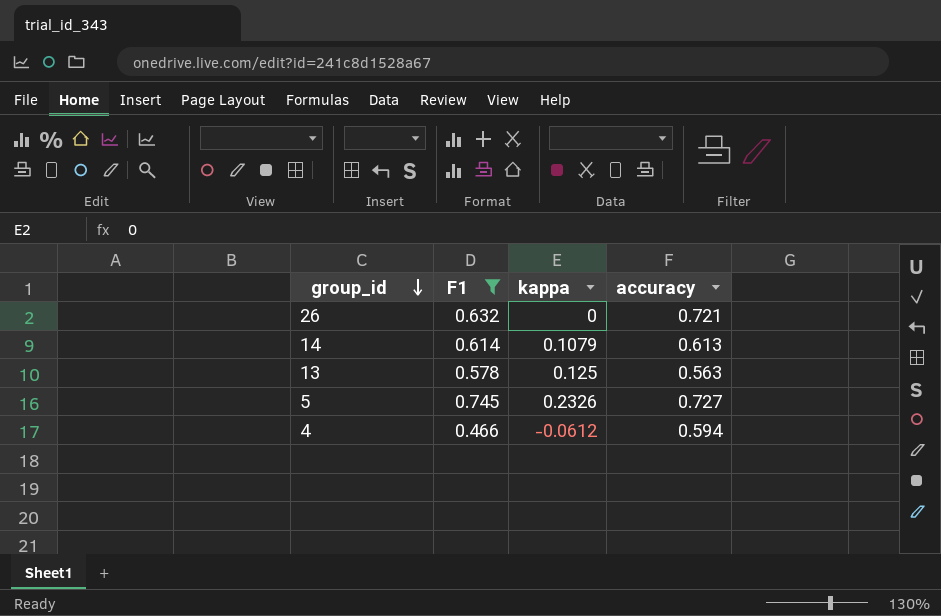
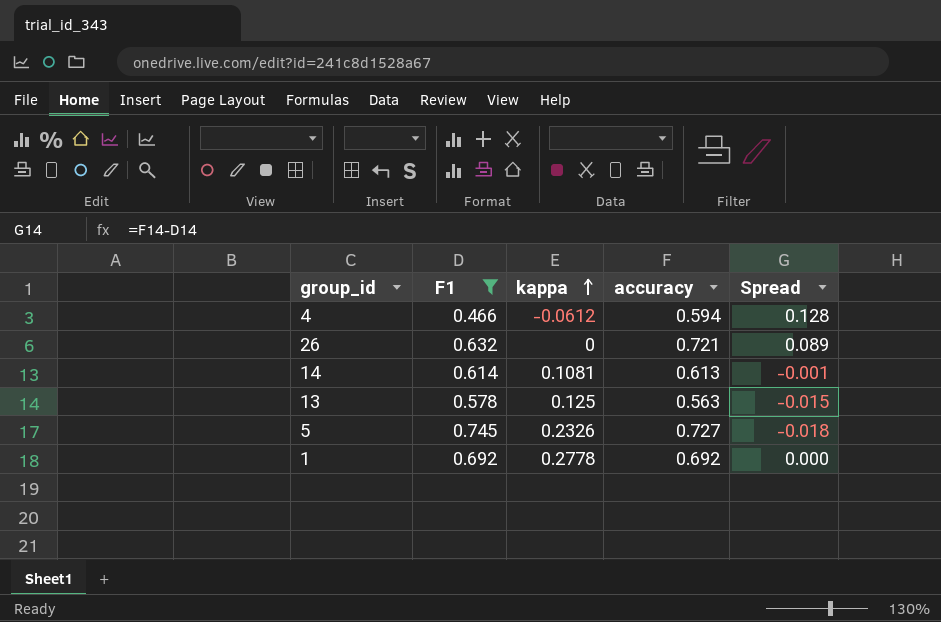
row order: group_id descending -> kappa ascending
column Spread | formula: none -> [accuracy] - [F1]
14 | kappa: 0.1079 -> 0.1081
row 1: none -> 0.692 | 0.2778 | 0.692 | 0.000

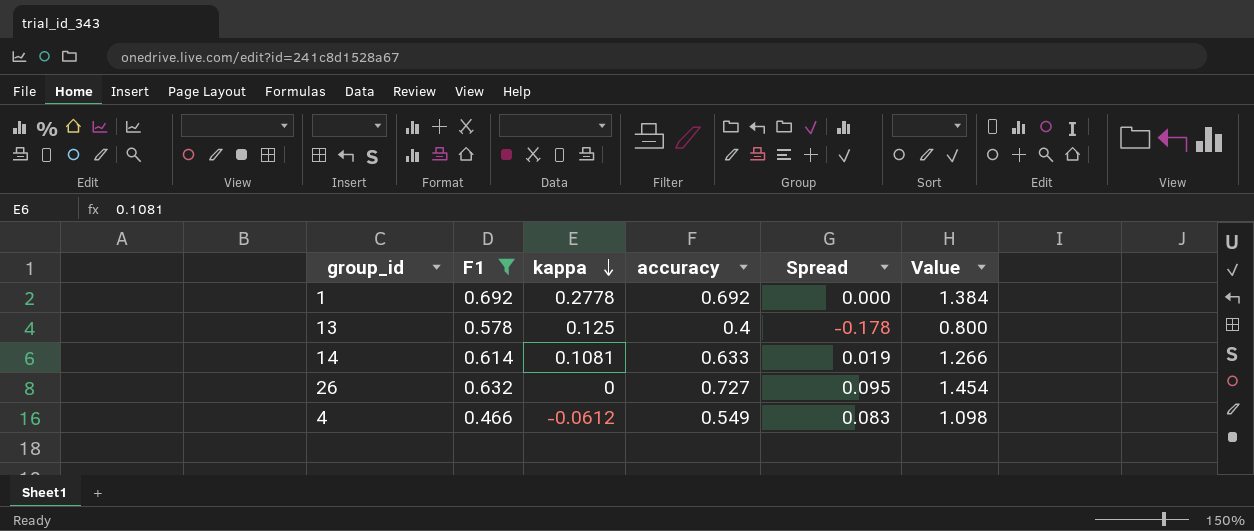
row order: kappa ascending -> kappa descending
column Value | formula: none -> [accuracy] * 2
row 5: 0.745 | 0.2326 | 0.727 | -0.018 -> none
13 | accuracy: 0.563 -> 0.4
13 | Spread: -0.015 -> -0.178
14 | accuracy: 0.613 -> 0.633
14 | Spread: -0.001 -> 0.019
26 | accuracy: 0.721 -> 0.727
26 | Spread: 0.089 -> 0.095
4 | accuracy: 0.594 -> 0.549
4 | Spread: 0.128 -> 0.083

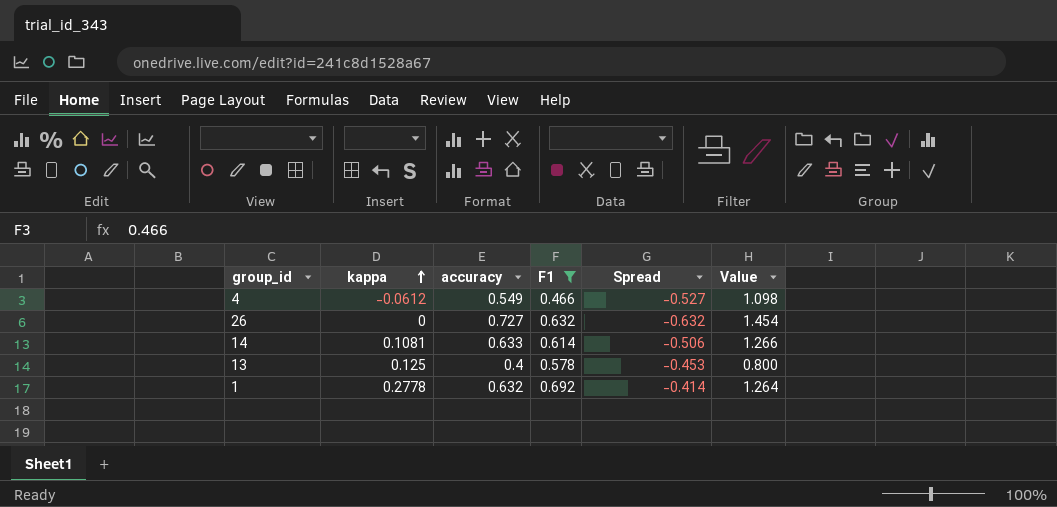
row order: kappa descending -> kappa ascending
column F1 | position: 2 -> 4
column Spread | formula: [accuracy] - [F1] -> [kappa] - [F1]
1 | accuracy: 0.692 -> 0.632
1 | Value: 1.384 -> 1.264

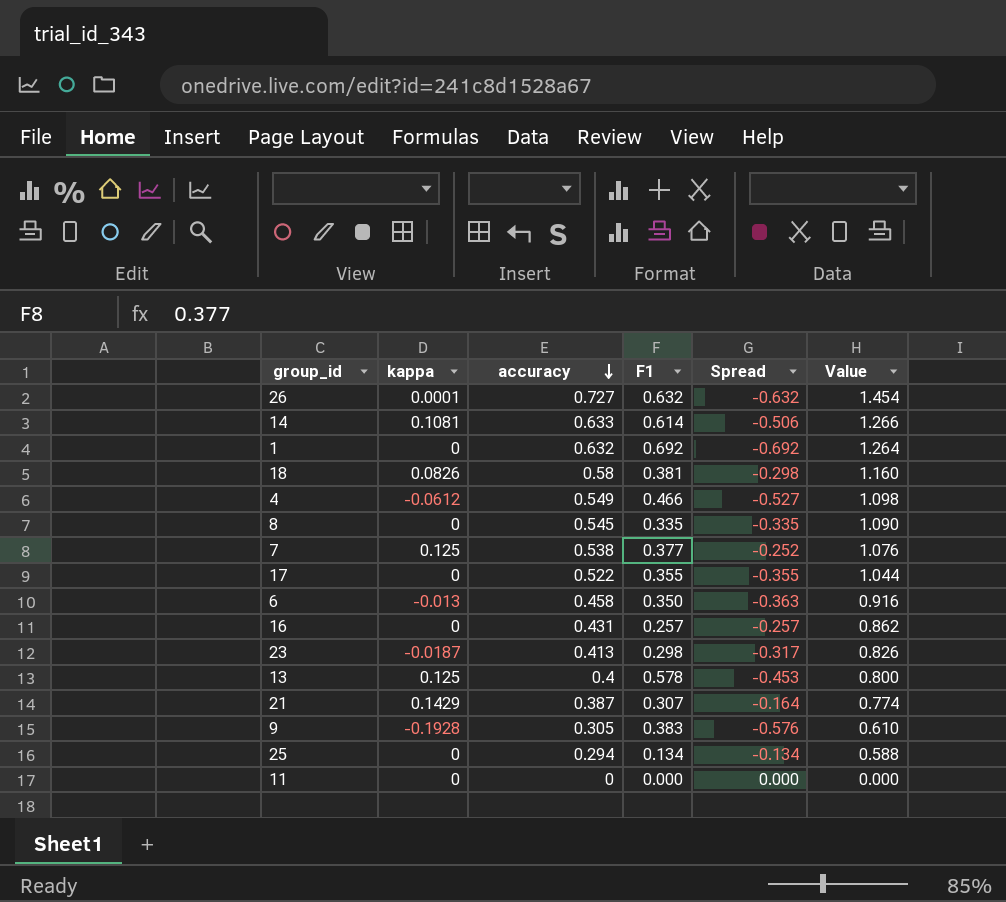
filter: F1 >= 0.466 -> none
row order: kappa ascending -> accuracy descending
26 | kappa: 0 -> 0.0001
1 | kappa: 0.2778 -> 0
1 | Spread: -0.414 -> -0.692

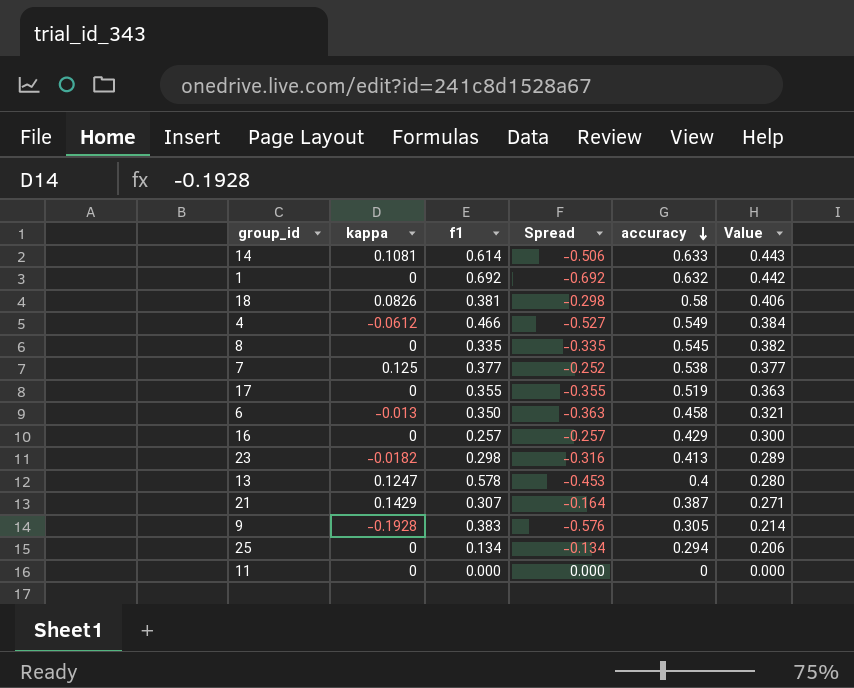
column name: F1 -> f1
column accuracy | position: 3 -> 5
column Value | formula: [accuracy] * 2 -> [accuracy] * 0.7
row 26: 0.0001 | 0.727 | 0.632 | -0.632 | 1.454 -> none
17 | accuracy: 0.522 -> 0.519
16 | accuracy: 0.431 -> 0.429
23 | kappa: -0.0187 -> -0.0182
23 | Spread: -0.317 -> -0.316
13 | kappa: 0.125 -> 0.1247

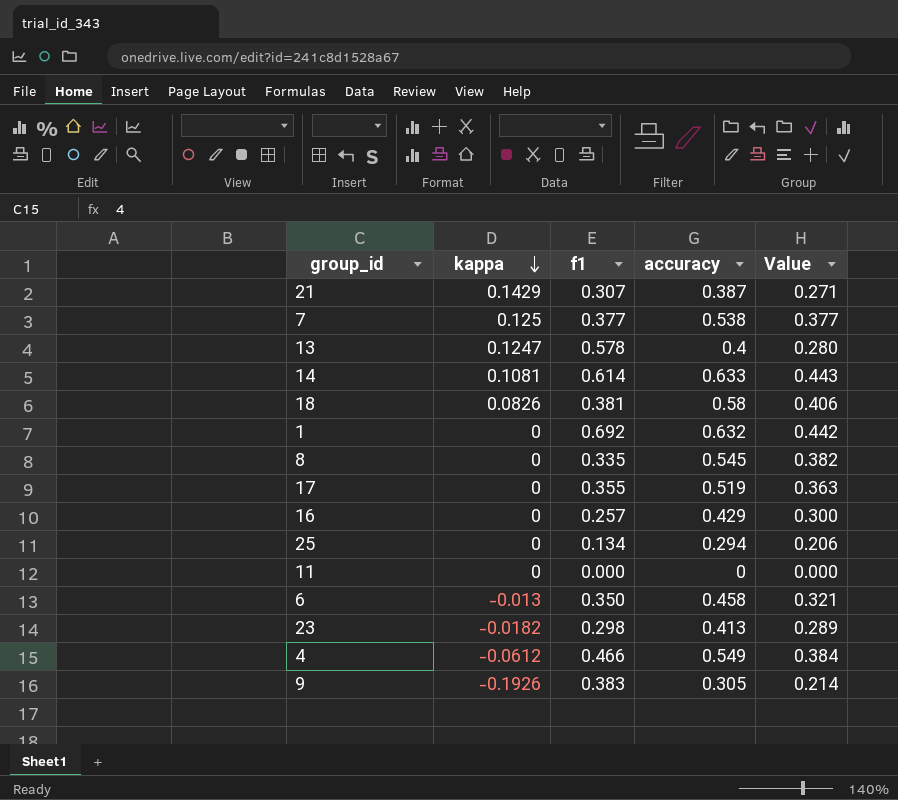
row order: accuracy descending -> kappa descending
column Spread | formula: [kappa] - [f1] -> none
9 | kappa: -0.1928 -> -0.1926

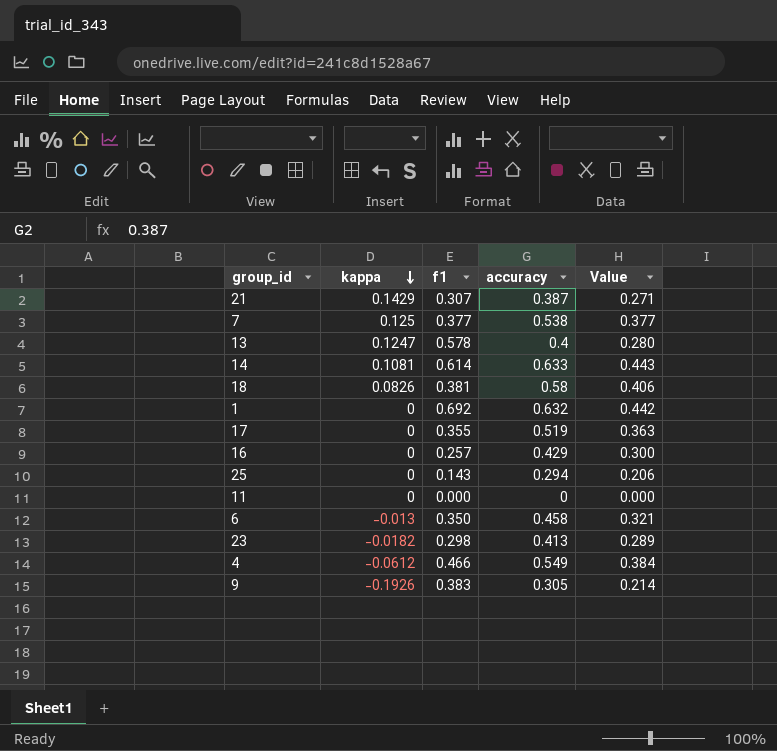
row 8: 0 | 0.335 | 0.545 | 0.382 -> none
25 | f1: 0.134 -> 0.143

